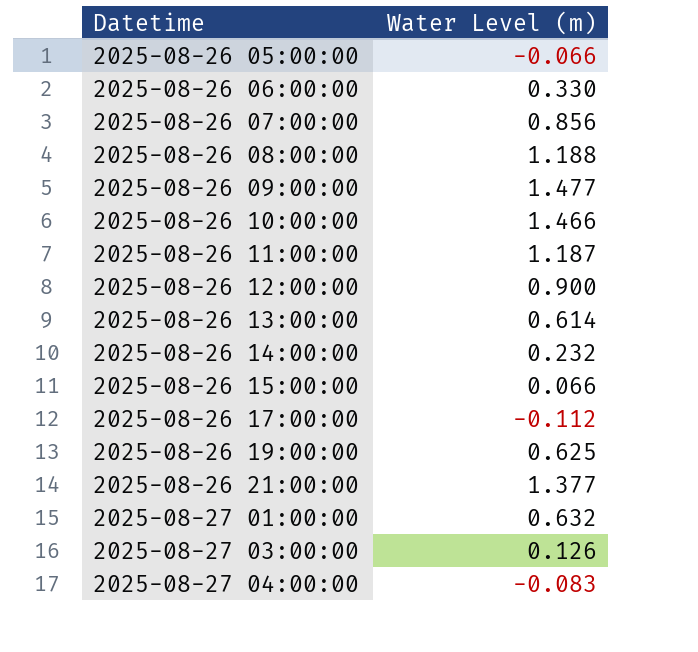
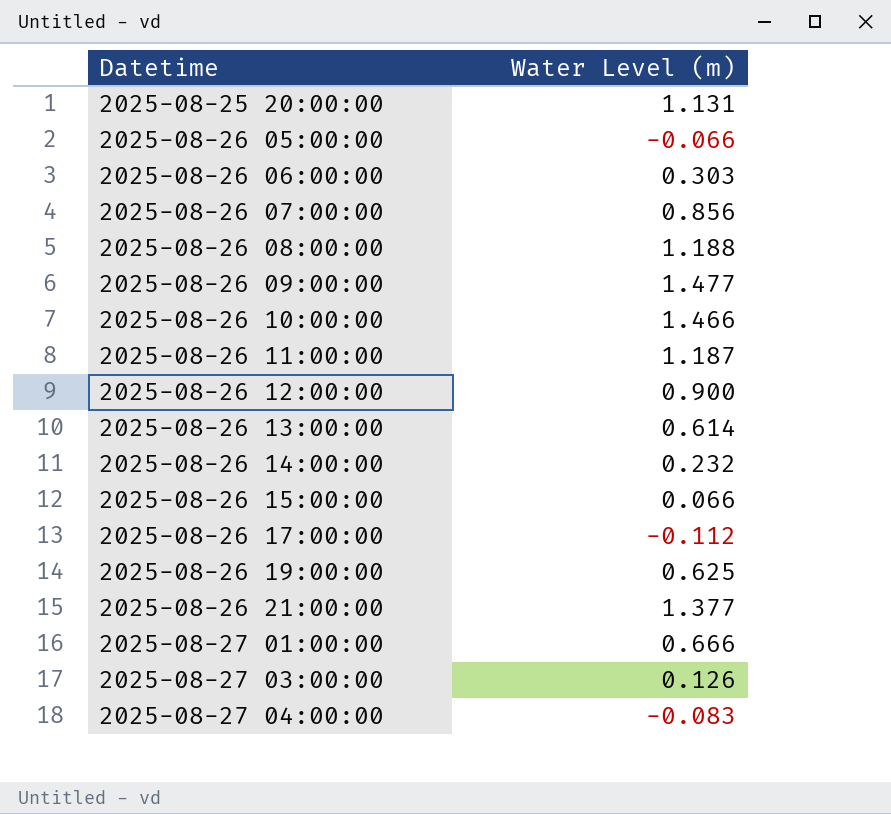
row 2025-08-25 20:00:00: none -> 1.131
2025-08-26 06:00:00 | Water Level (m): 0.330 -> 0.303
2025-08-27 01:00:00 | Water Level (m): 0.632 -> 0.666

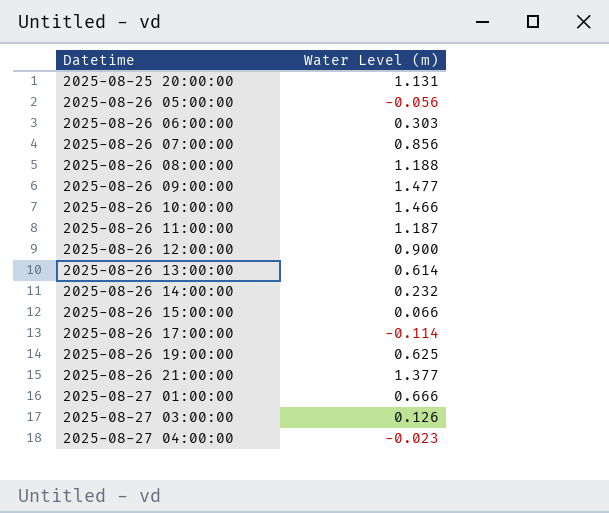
2025-08-26 05:00:00 | Water Level (m): -0.066 -> -0.056
2025-08-26 17:00:00 | Water Level (m): -0.112 -> -0.114
2025-08-27 04:00:00 | Water Level (m): -0.083 -> -0.023

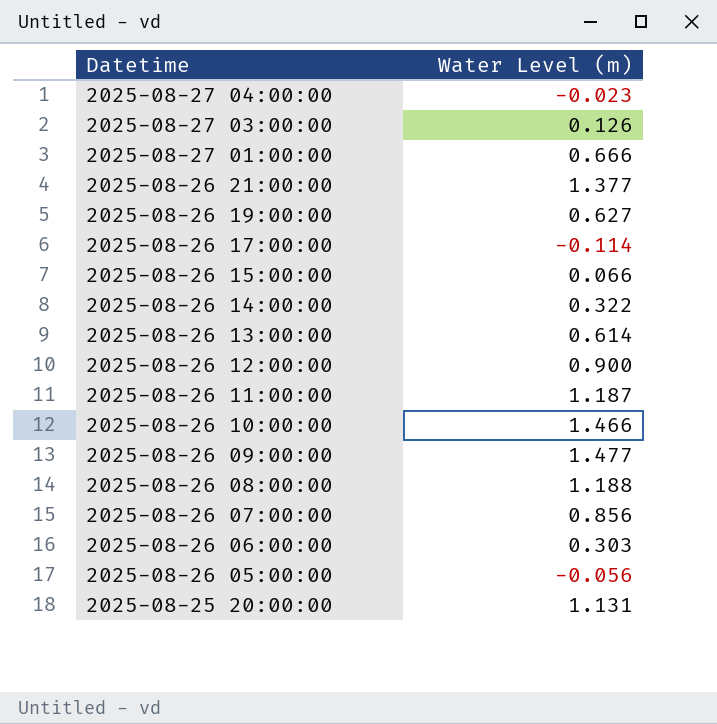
row order: Datetime ascending -> Datetime descending
2025-08-26 19:00:00 | Water Level (m): 0.625 -> 0.627
2025-08-26 14:00:00 | Water Level (m): 0.232 -> 0.322

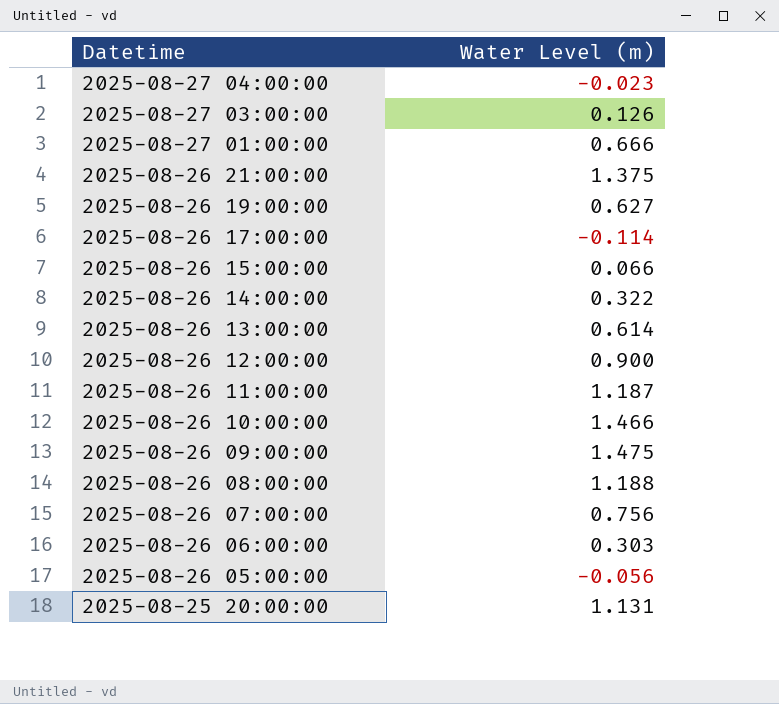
2025-08-26 21:00:00 | Water Level (m): 1.377 -> 1.375
2025-08-26 09:00:00 | Water Level (m): 1.477 -> 1.475
2025-08-26 07:00:00 | Water Level (m): 0.856 -> 0.756

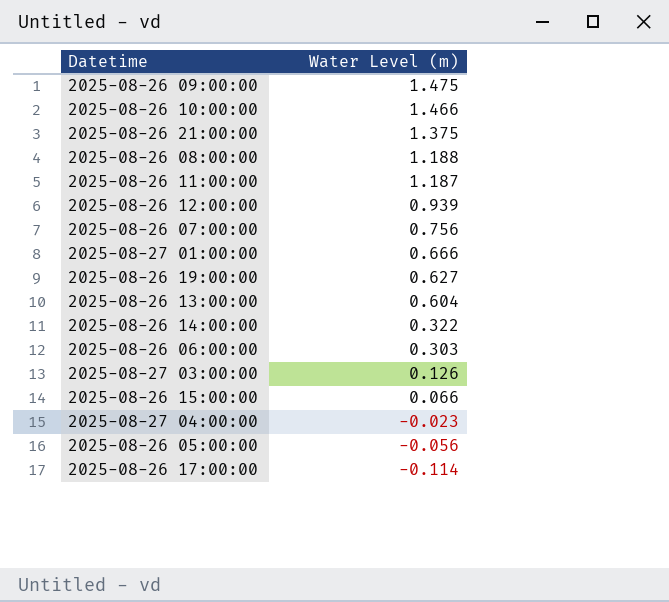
row order: Datetime descending -> Water Level (m) descending
row 2025-08-25 20:00:00: 1.131 -> none
2025-08-26 12:00:00 | Water Level (m): 0.900 -> 0.939
2025-08-26 13:00:00 | Water Level (m): 0.614 -> 0.604

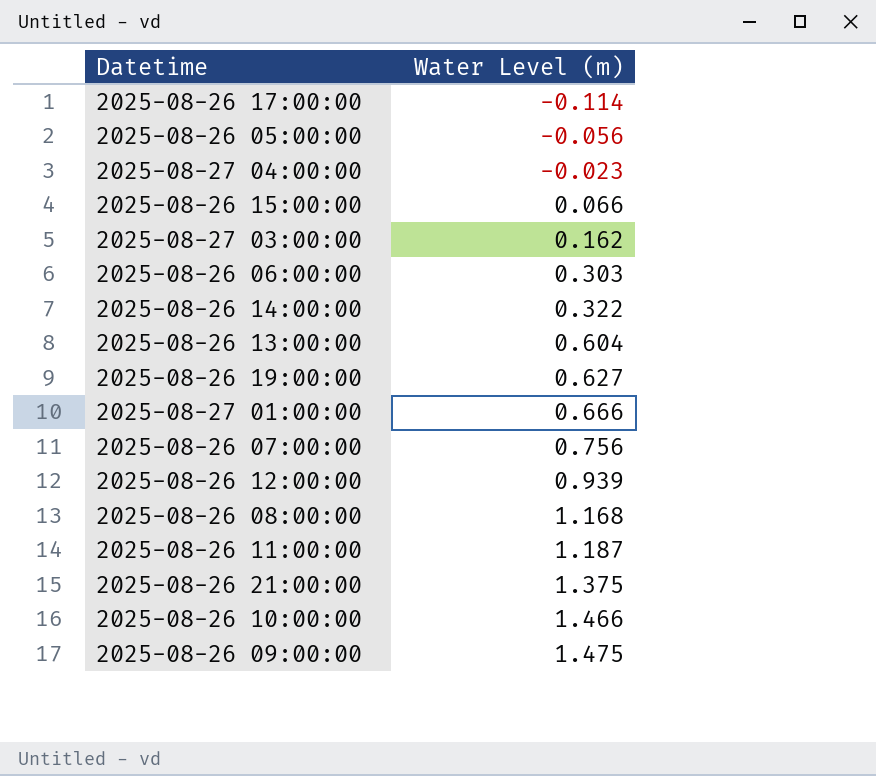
row order: Water Level (m) descending -> Water Level (m) ascending
2025-08-27 03:00:00 | Water Level (m): 0.126 -> 0.162
2025-08-26 08:00:00 | Water Level (m): 1.188 -> 1.168

